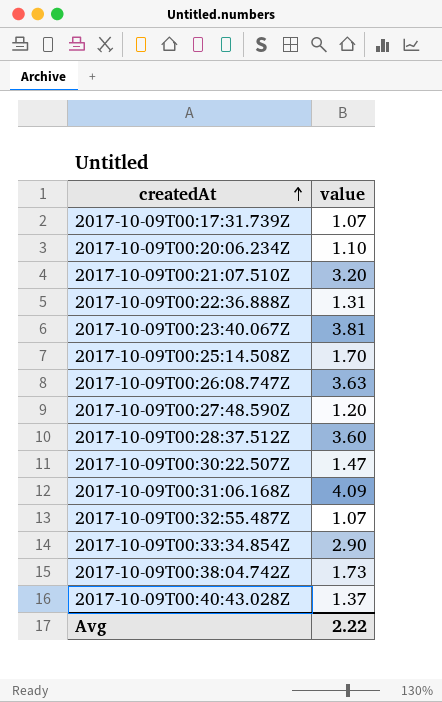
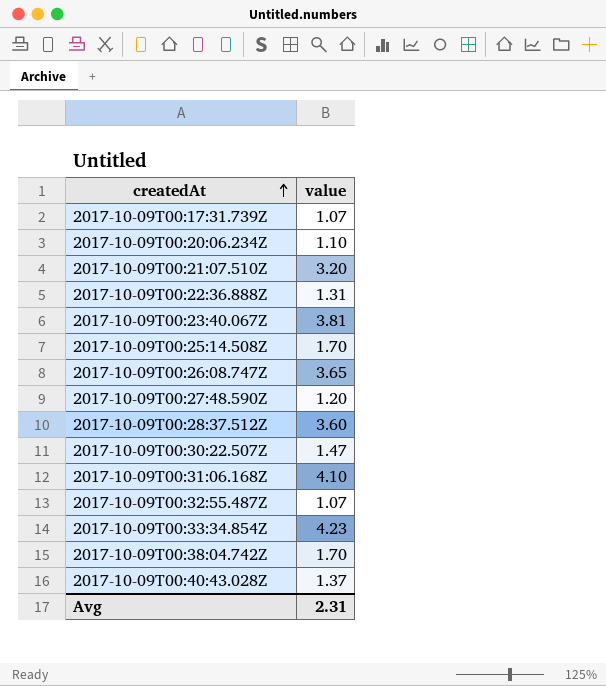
2017-10-09T00:26:08.747Z | value: 3.63 -> 3.65
2017-10-09T00:31:06.168Z | value: 4.09 -> 4.10
2017-10-09T00:33:34.854Z | value: 2.90 -> 4.23
2017-10-09T00:38:04.742Z | value: 1.73 -> 1.70
Avg | value: 2.22 -> 2.31

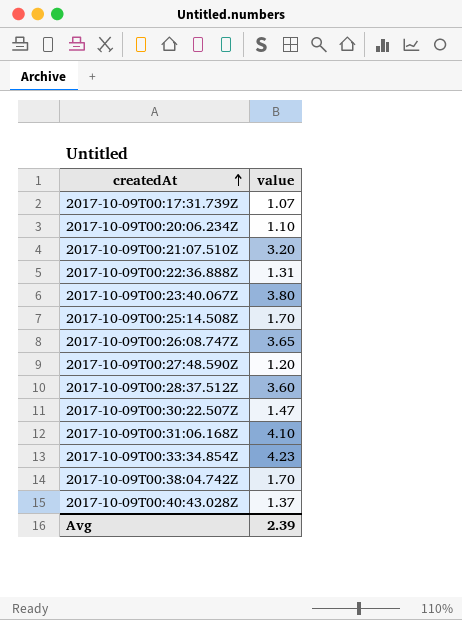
row 2017-10-09T00:32:55.487Z: 1.07 -> none
2017-10-09T00:23:40.067Z | value: 3.81 -> 3.80
Avg | value: 2.31 -> 2.39

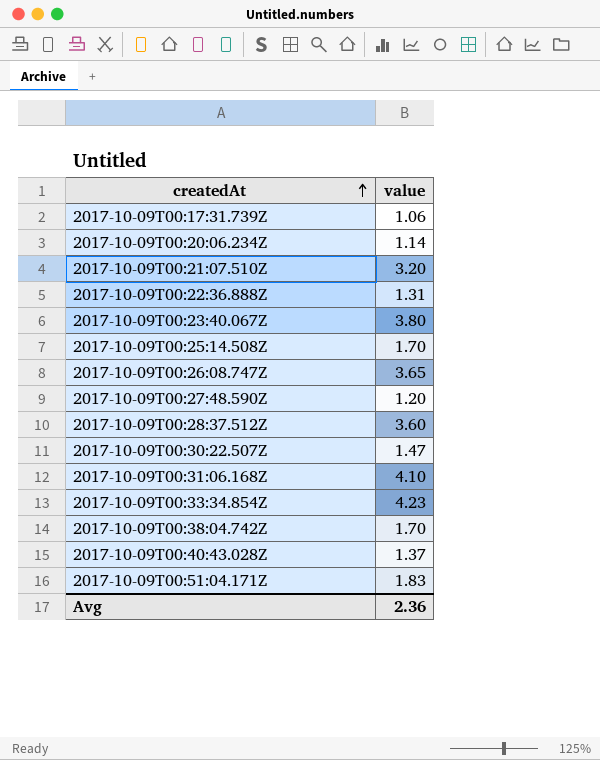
2017-10-09T00:17:31.739Z | value: 1.07 -> 1.06
2017-10-09T00:20:06.234Z | value: 1.10 -> 1.14
row 2017-10-09T00:51:04.171Z: none -> 1.83
Avg | value: 2.39 -> 2.36

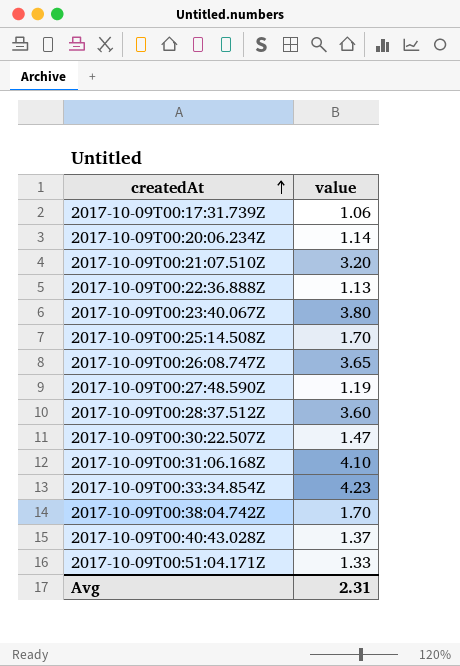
2017-10-09T00:22:36.888Z | value: 1.31 -> 1.13
2017-10-09T00:27:48.590Z | value: 1.20 -> 1.19
2017-10-09T00:51:04.171Z | value: 1.83 -> 1.33
Avg | value: 2.36 -> 2.31

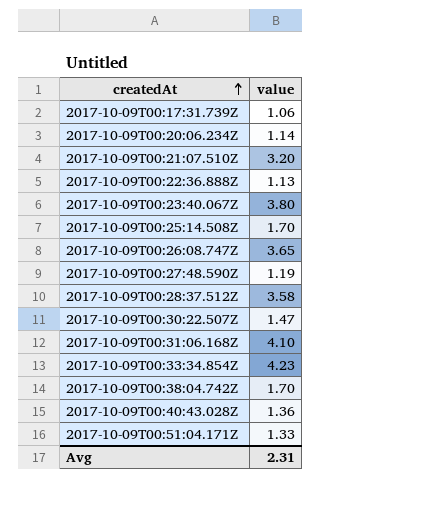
2017-10-09T00:28:37.512Z | value: 3.60 -> 3.58
2017-10-09T00:40:43.028Z | value: 1.37 -> 1.36

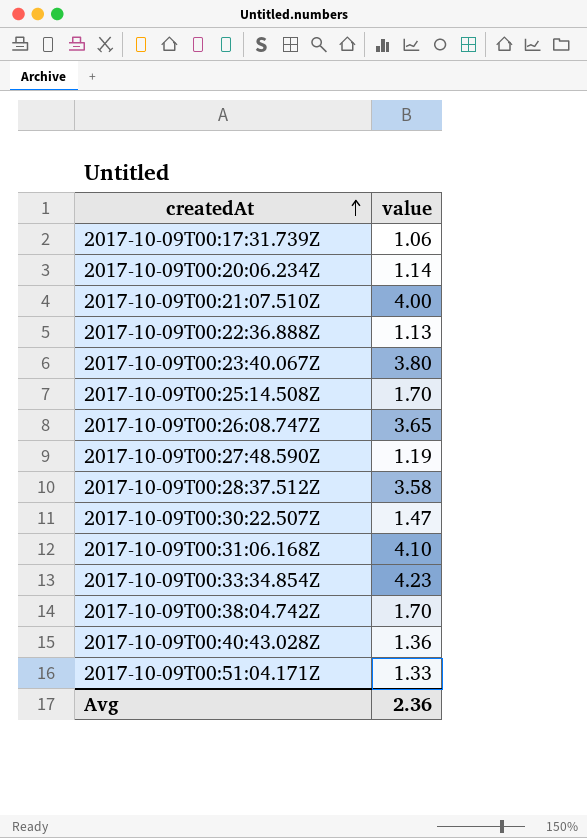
2017-10-09T00:21:07.510Z | value: 3.20 -> 4.00
Avg | value: 2.31 -> 2.36

